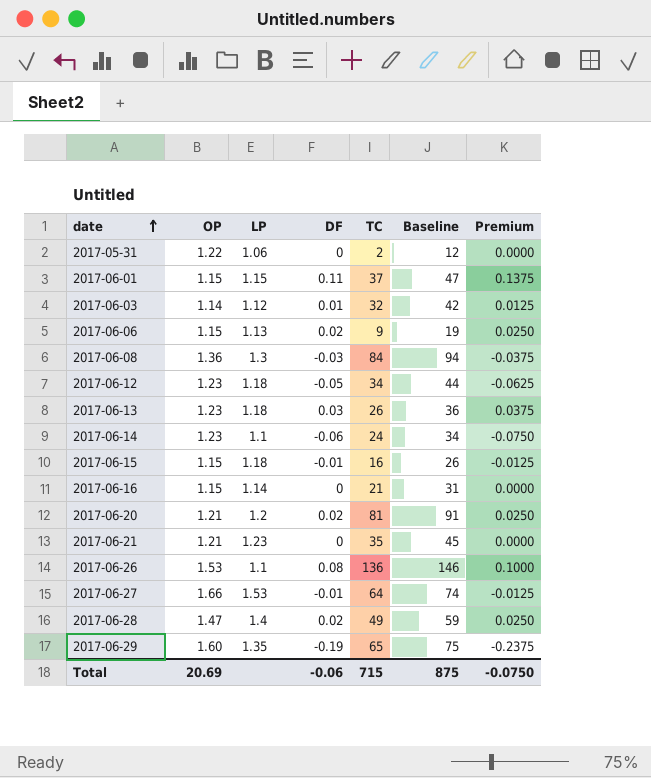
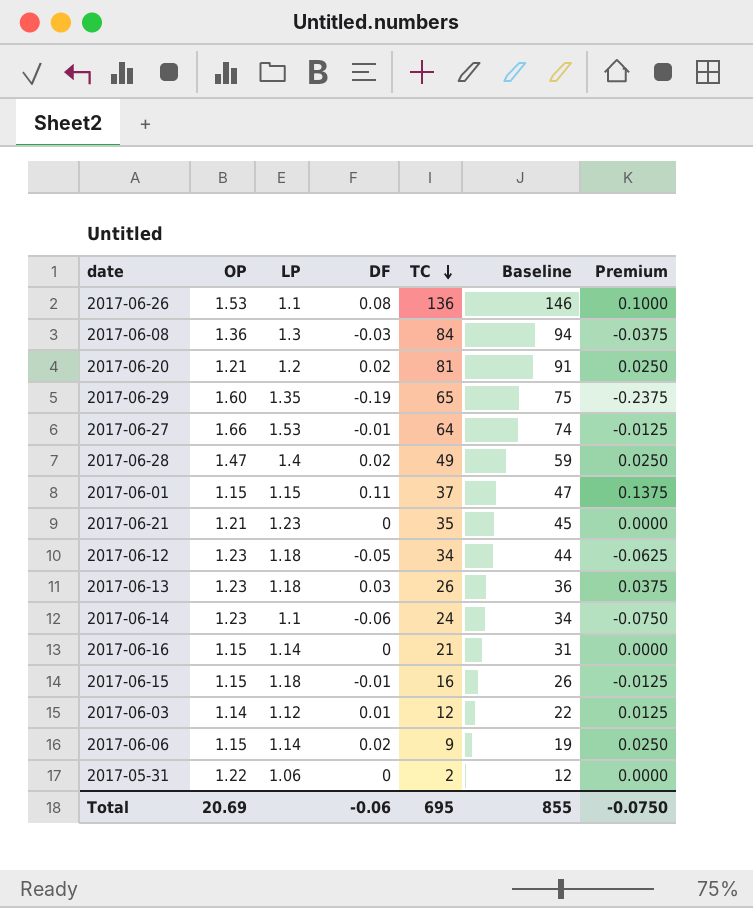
row order: date ascending -> TC descending
2017-06-03 | TC: 32 -> 12
2017-06-03 | Baseline: 42 -> 22
2017-06-06 | LP: 1.13 -> 1.14
Total | TC: 715 -> 695
Total | Baseline: 875 -> 855

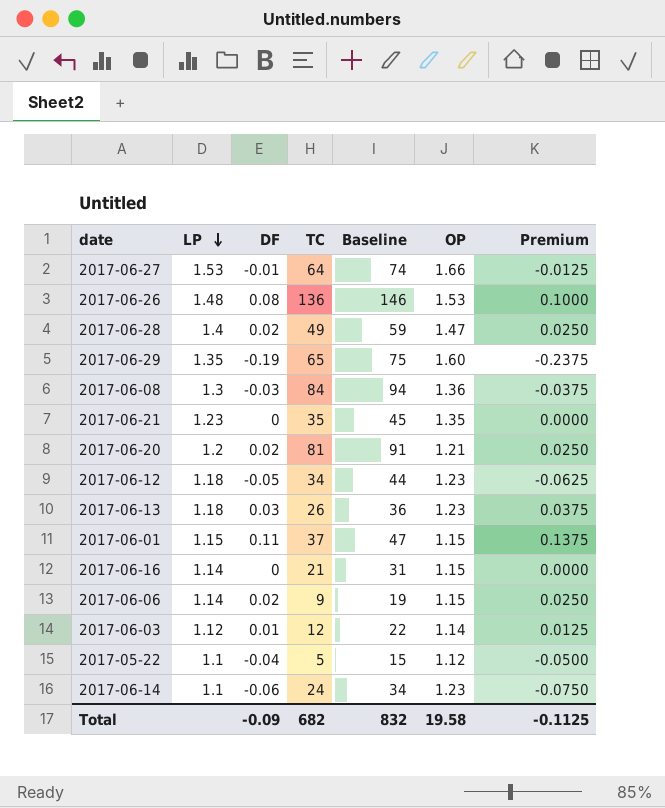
row order: TC descending -> LP descending
column OP | position: 2 -> 6
row 2017-06-15: 1.15 | 1.18 | -0.01 | 16 | 26 | -0.0125 -> none
row 2017-05-31: 1.22 | 1.06 | 0 | 2 | 12 | 0.0000 -> none
2017-06-26 | LP: 1.1 -> 1.48
2017-06-21 | OP: 1.21 -> 1.35
row 2017-05-22: none -> 1.1 | -0.04 | 5 | 15 | 1.12 | -0.0500
Total | DF: -0.06 -> -0.09
Total | TC: 695 -> 682
Total | Baseline: 855 -> 832
Total | OP: 20.69 -> 19.58
Total | Premium: -0.0750 -> -0.1125

